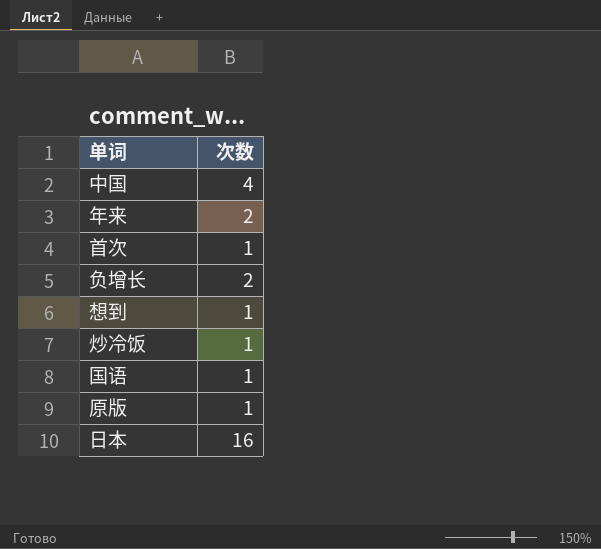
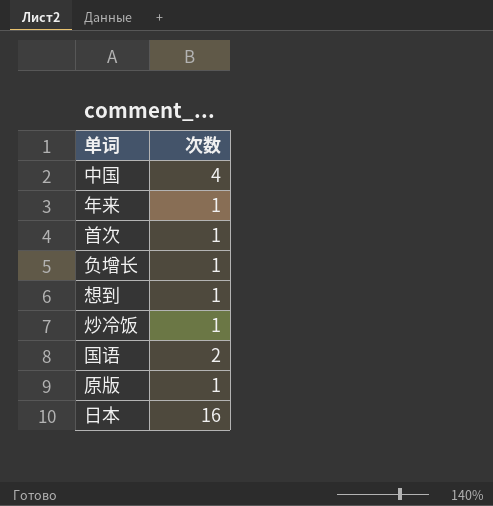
年来 | 次数: 2 -> 1
负增长 | 次数: 2 -> 1
国语 | 次数: 1 -> 2

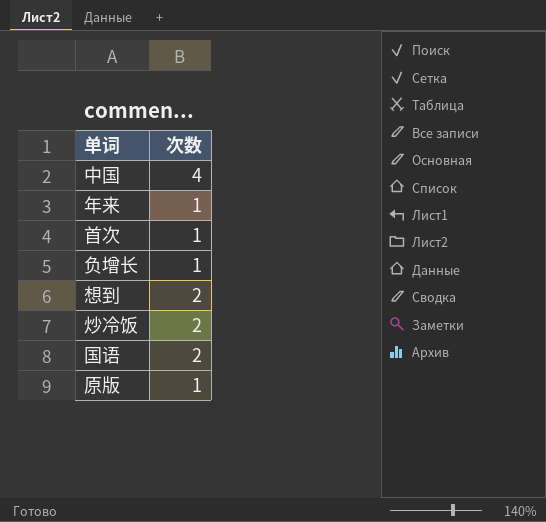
row 日本: 16 -> none
想到 | 次数: 1 -> 2
炒冷饭 | 次数: 1 -> 2

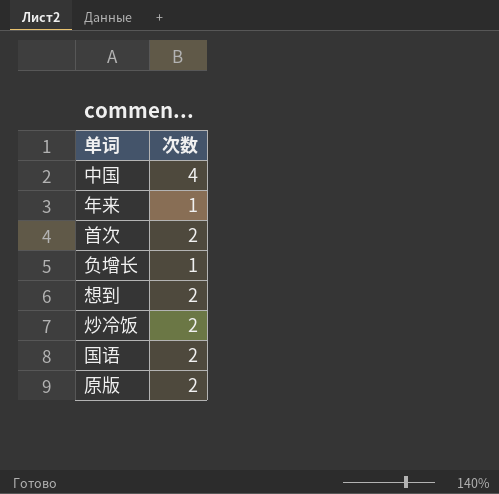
首次 | 次数: 1 -> 2
原版 | 次数: 1 -> 2

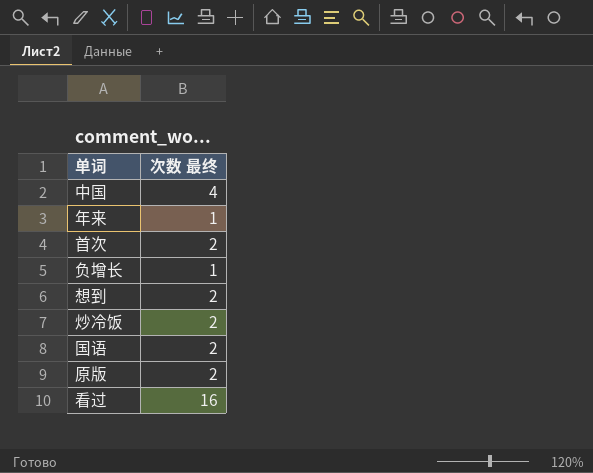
column name: 次数 -> 次数 最终
row 看过: none -> 16

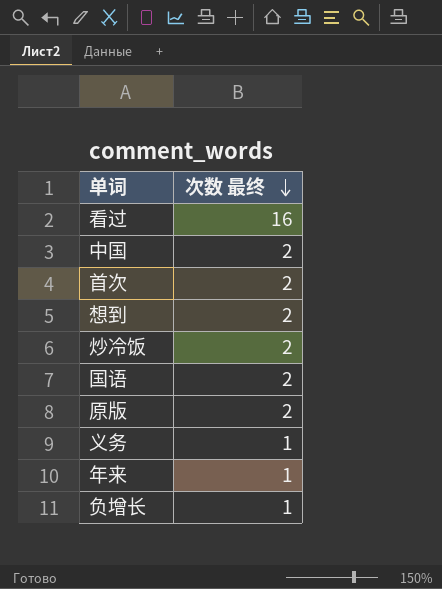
row order: none -> 次数 最终 descending
中国 | 次数 最终: 4 -> 2
row 义务: none -> 1

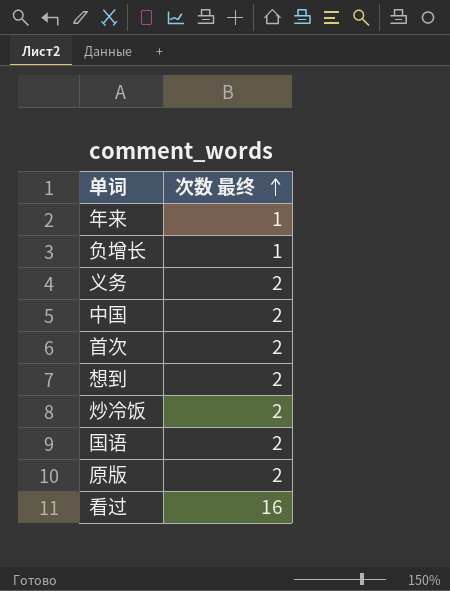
row order: 次数 最终 descending -> 次数 最终 ascending
义务 | 次数 最终: 1 -> 2

